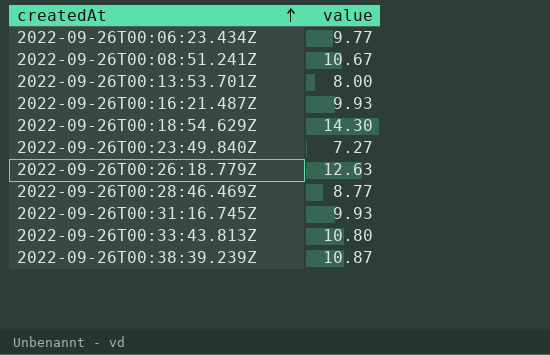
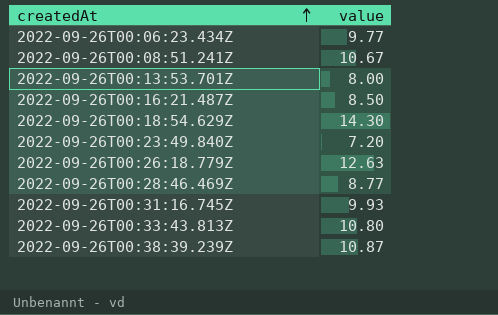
2022-09-26T00:16:21.487Z | value: 9.93 -> 8.50
2022-09-26T00:23:49.840Z | value: 7.27 -> 7.20

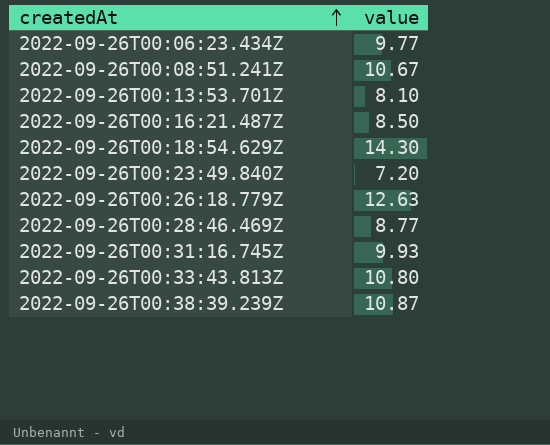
2022-09-26T00:13:53.701Z | value: 8.00 -> 8.10

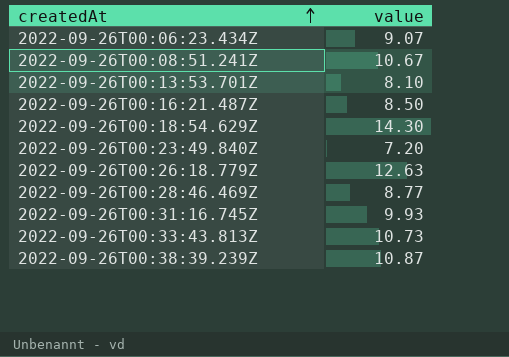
2022-09-26T00:06:23.434Z | value: 9.77 -> 9.07
2022-09-26T00:33:43.813Z | value: 10.80 -> 10.73

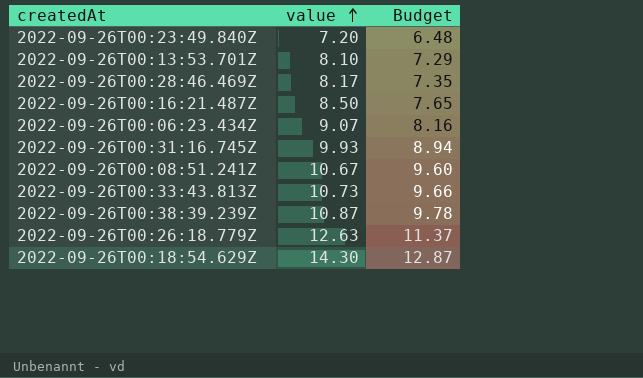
row order: createdAt ascending -> value ascending
column Budget | formula: none -> [value] * 0.9
2022-09-26T00:28:46.469Z | value: 8.77 -> 8.17

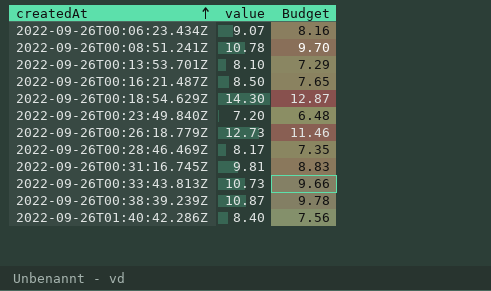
row order: value ascending -> createdAt ascending
2022-09-26T00:08:51.241Z | value: 10.67 -> 10.78
2022-09-26T00:08:51.241Z | Budget: 9.60 -> 9.70
2022-09-26T00:26:18.779Z | value: 12.63 -> 12.73
2022-09-26T00:26:18.779Z | Budget: 11.37 -> 11.46
2022-09-26T00:31:16.745Z | value: 9.93 -> 9.81
2022-09-26T00:31:16.745Z | Budget: 8.94 -> 8.83
row 2022-09-26T01:40:42.286Z: none -> 8.40 | 7.56

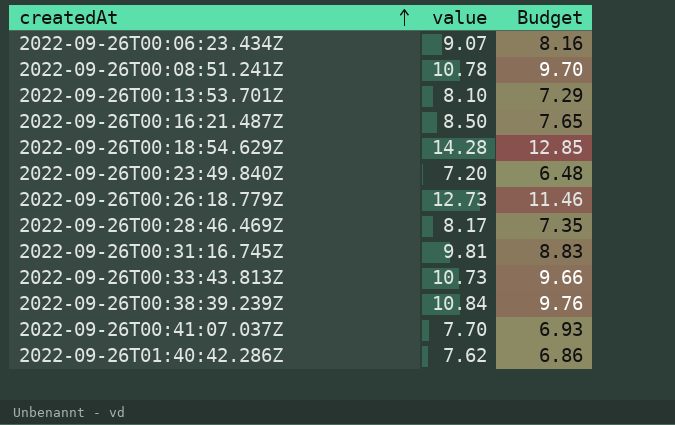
2022-09-26T00:18:54.629Z | value: 14.30 -> 14.28
2022-09-26T00:18:54.629Z | Budget: 12.87 -> 12.85
2022-09-26T00:38:39.239Z | value: 10.87 -> 10.84
2022-09-26T00:38:39.239Z | Budget: 9.78 -> 9.76
row 2022-09-26T00:41:07.037Z: none -> 7.70 | 6.93
2022-09-26T01:40:42.286Z | value: 8.40 -> 7.62
2022-09-26T01:40:42.286Z | Budget: 7.56 -> 6.86

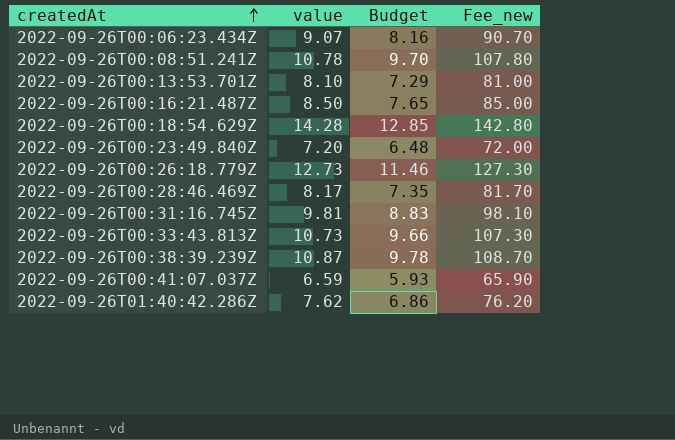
column Fee_new | formula: none -> [value] * 10
2022-09-26T00:38:39.239Z | value: 10.84 -> 10.87
2022-09-26T00:38:39.239Z | Budget: 9.76 -> 9.78
2022-09-26T00:41:07.037Z | value: 7.70 -> 6.59
2022-09-26T00:41:07.037Z | Budget: 6.93 -> 5.93

